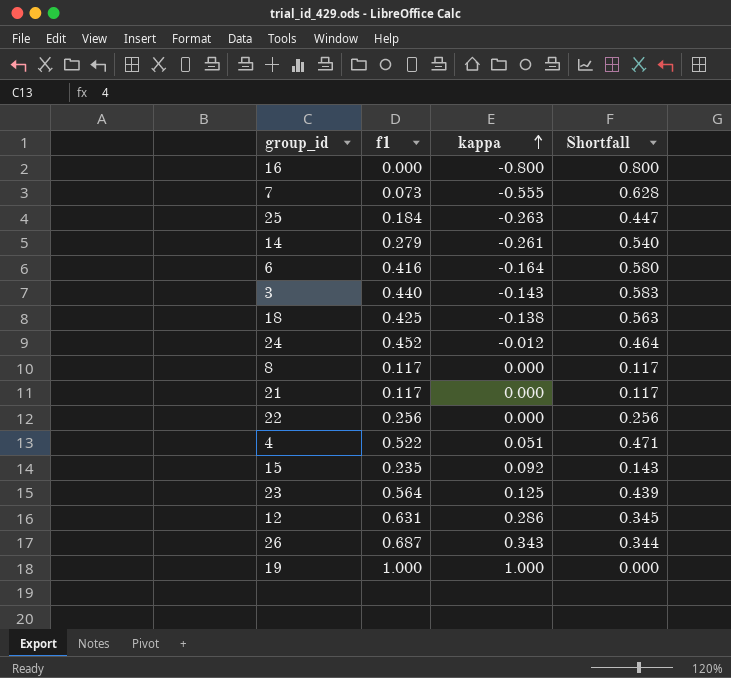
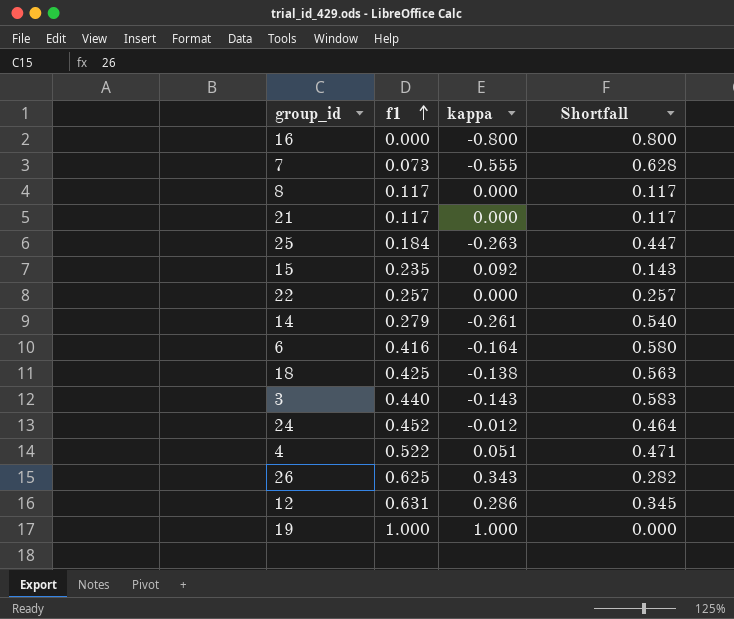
row order: kappa ascending -> f1 ascending
row 23: 0.564 | 0.125 | 0.439 -> none
22 | f1: 0.256 -> 0.257
22 | Shortfall: 0.256 -> 0.257
26 | f1: 0.687 -> 0.625
26 | Shortfall: 0.344 -> 0.282

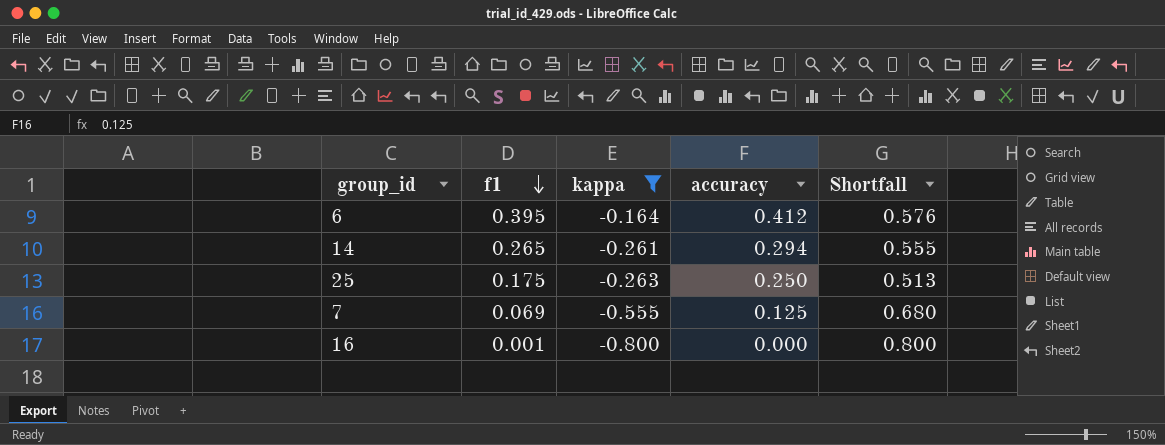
filter: none -> kappa <= -0.164
row order: f1 ascending -> f1 descending
column accuracy | position: none -> 4
column Shortfall | formula: [f1] - [kappa] -> [accuracy] - [kappa]
6 | f1: 0.416 -> 0.395
14 | f1: 0.279 -> 0.265
25 | f1: 0.184 -> 0.175
7 | f1: 0.073 -> 0.069
16 | f1: 0.000 -> 0.001

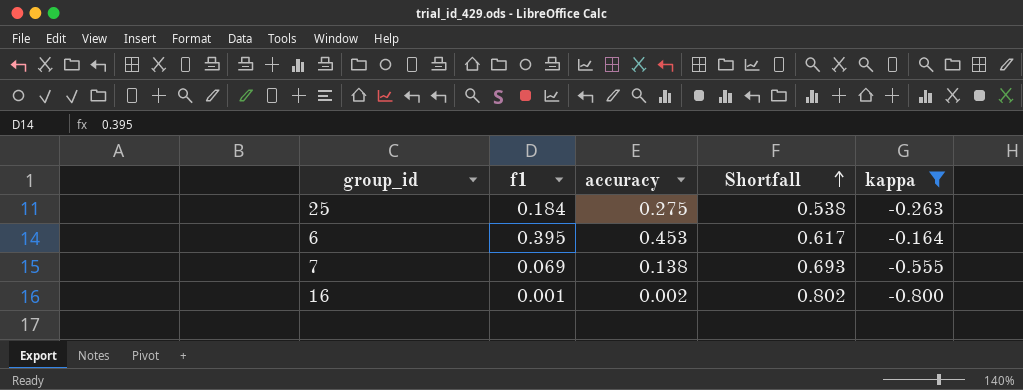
row order: f1 descending -> Shortfall ascending
column kappa | position: 3 -> 5
row 14: 0.265 | -0.261 | 0.294 | 0.555 -> none
25 | f1: 0.175 -> 0.184
25 | accuracy: 0.250 -> 0.275
25 | Shortfall: 0.513 -> 0.538
6 | accuracy: 0.412 -> 0.453
6 | Shortfall: 0.576 -> 0.617
7 | accuracy: 0.125 -> 0.138
7 | Shortfall: 0.680 -> 0.693
16 | accuracy: 0.000 -> 0.002
16 | Shortfall: 0.800 -> 0.802

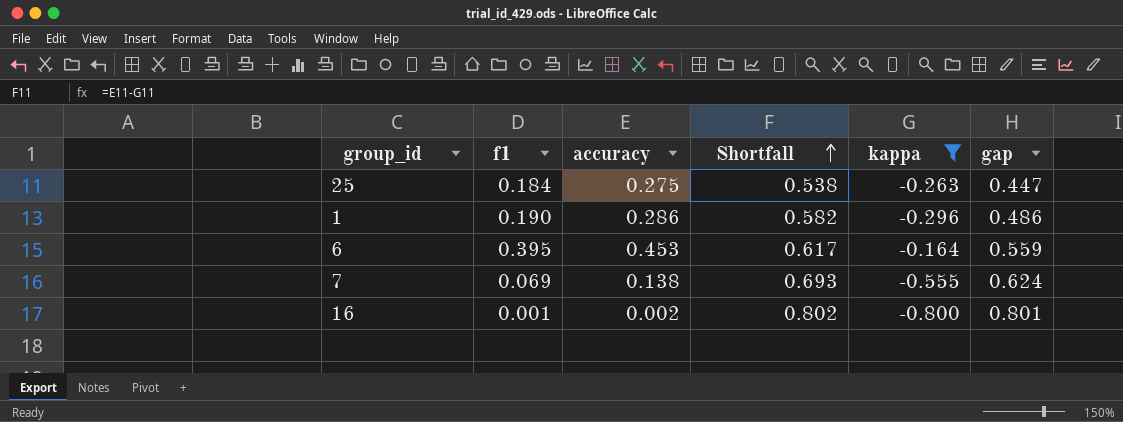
column gap | formula: none -> [f1] - [kappa]
row 1: none -> 0.190 | 0.286 | 0.582 | -0.296 | 0.486

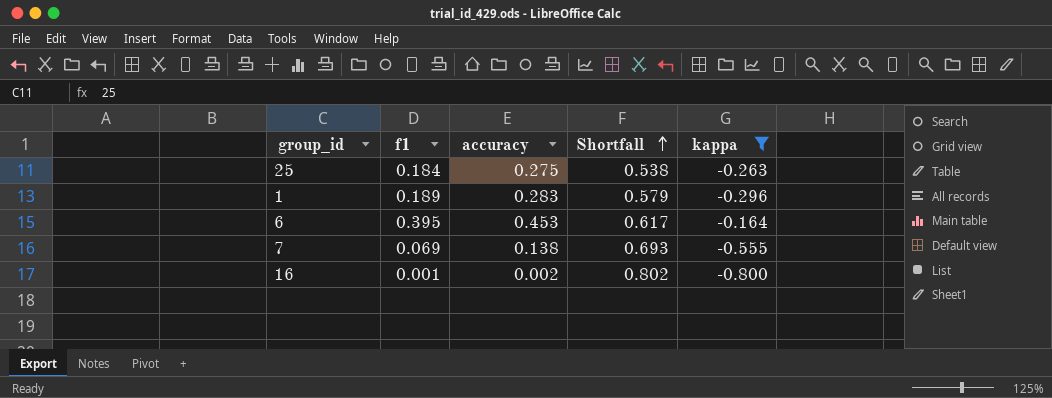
column gap | formula: [f1] - [kappa] -> none
1 | f1: 0.190 -> 0.189
1 | accuracy: 0.286 -> 0.283
1 | Shortfall: 0.582 -> 0.579

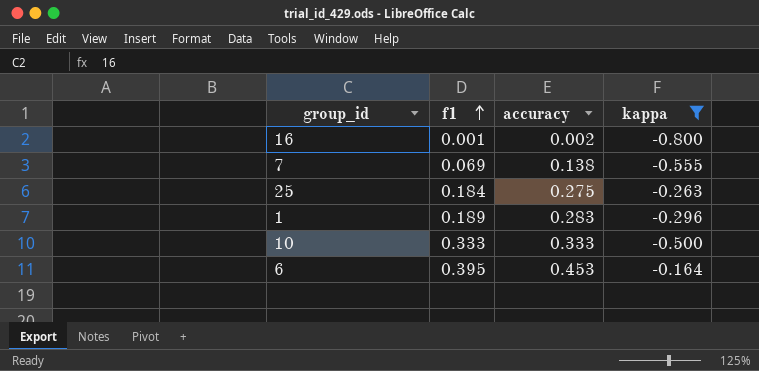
row order: Shortfall ascending -> f1 ascending
column Shortfall | formula: [accuracy] - [kappa] -> none
row 10: none -> 0.333 | 0.333 | -0.500

